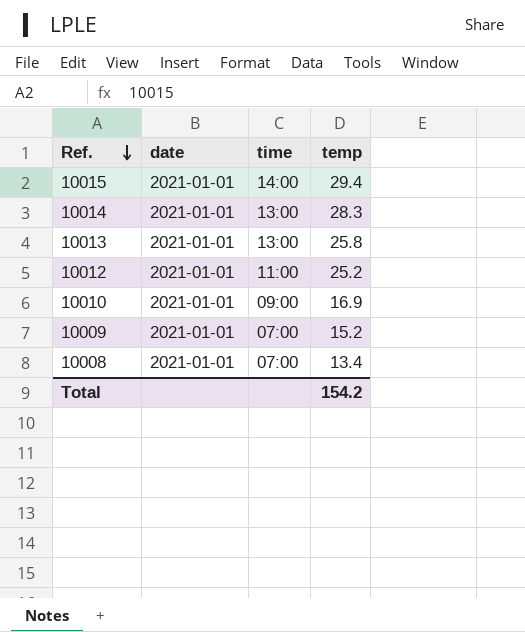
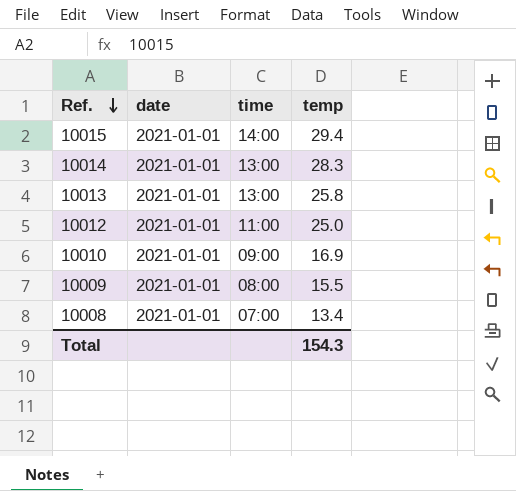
10012 | temp: 25.2 -> 25.0
10009 | time: 07:00 -> 08:00
10009 | temp: 15.2 -> 15.5
Total | temp: 154.2 -> 154.3

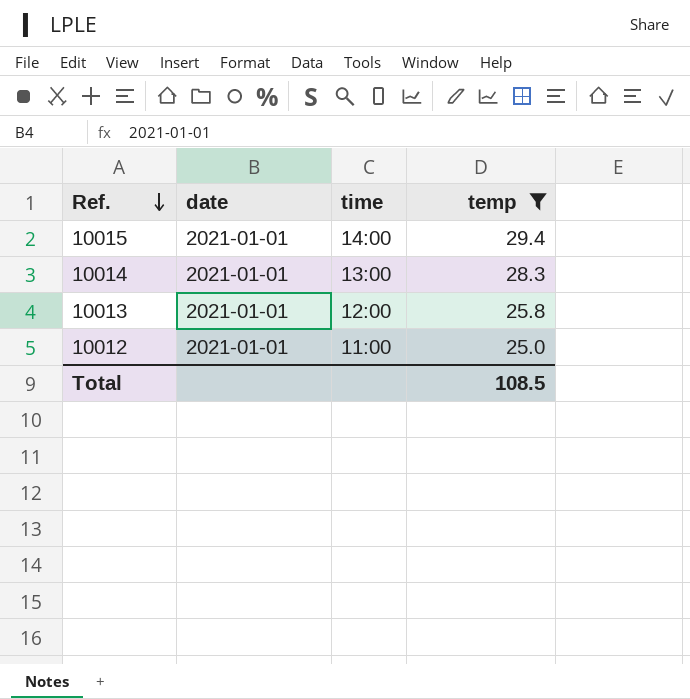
filter: none -> temp >= 25.0
10013 | time: 13:00 -> 12:00
Total | temp: 154.3 -> 108.5

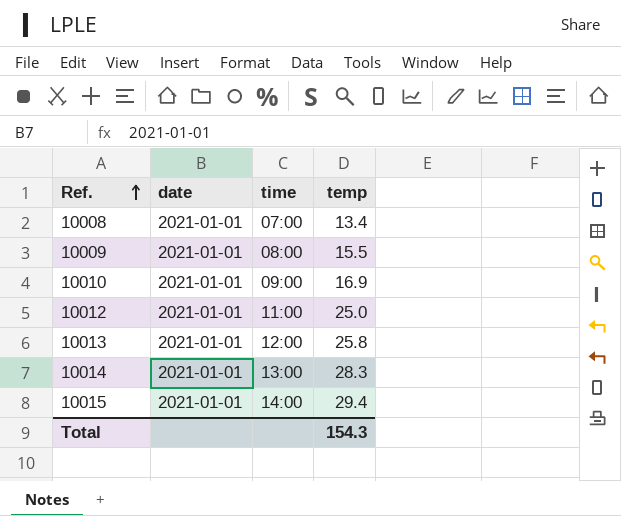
filter: temp >= 25.0 -> none
row order: Ref. descending -> Ref. ascending
Total | temp: 108.5 -> 154.3

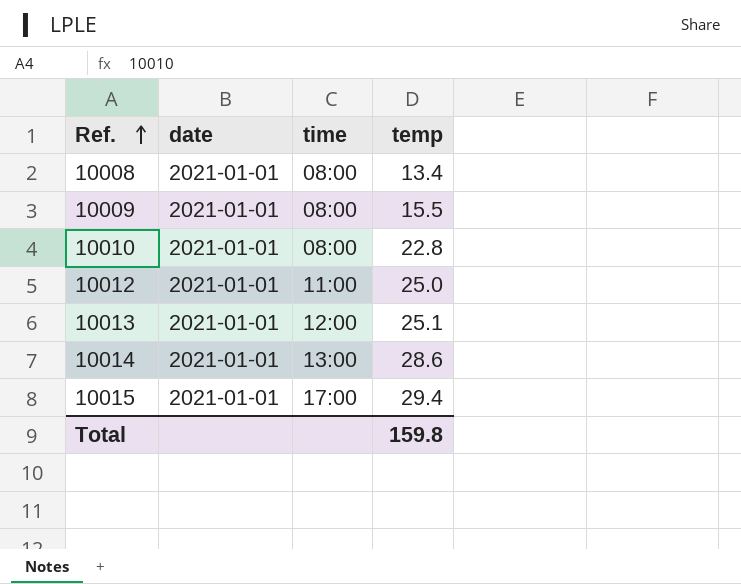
10008 | time: 07:00 -> 08:00
10010 | time: 09:00 -> 08:00
10010 | temp: 16.9 -> 22.8
10013 | temp: 25.8 -> 25.1
10014 | temp: 28.3 -> 28.6
10015 | time: 14:00 -> 17:00
Total | temp: 154.3 -> 159.8

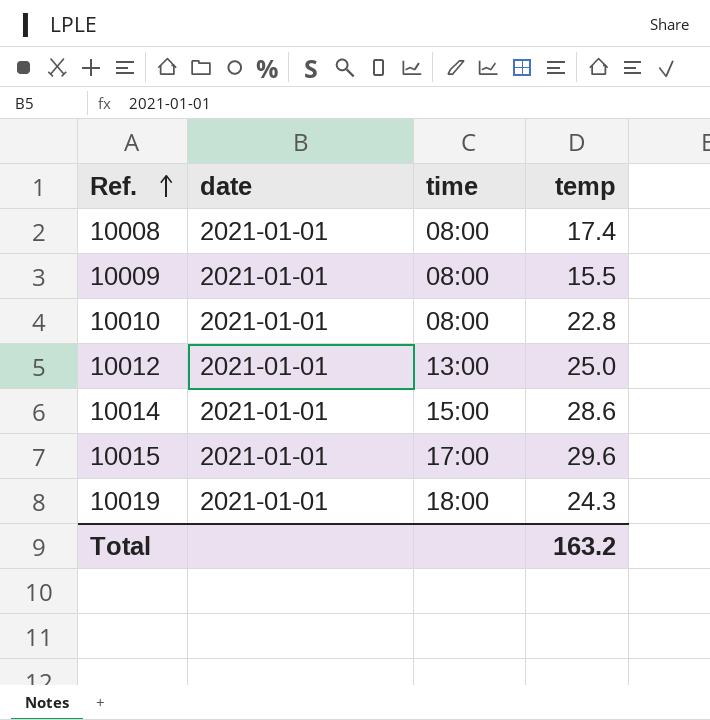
row 10013: 2021-01-01 | 12:00 | 25.1 -> none
10008 | temp: 13.4 -> 17.4
10012 | time: 11:00 -> 13:00
10014 | time: 13:00 -> 15:00
10015 | temp: 29.4 -> 29.6
row 10019: none -> 2021-01-01 | 18:00 | 24.3
Total | temp: 159.8 -> 163.2

